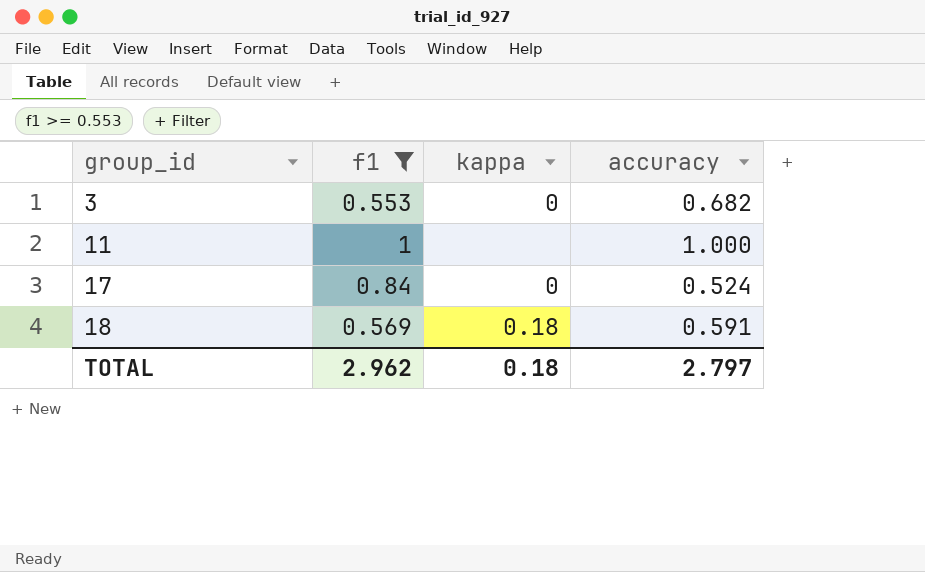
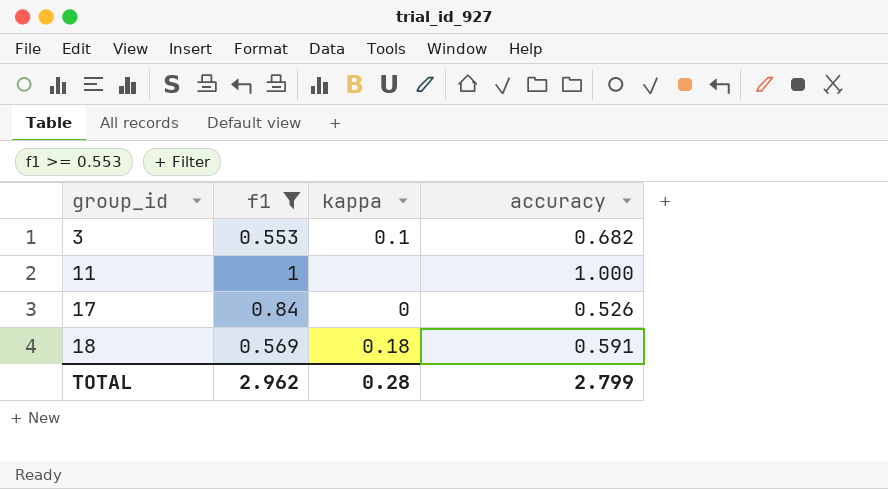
3 | kappa: 0 -> 0.1
17 | accuracy: 0.524 -> 0.526
TOTAL | kappa: 0.18 -> 0.28
TOTAL | accuracy: 2.797 -> 2.799

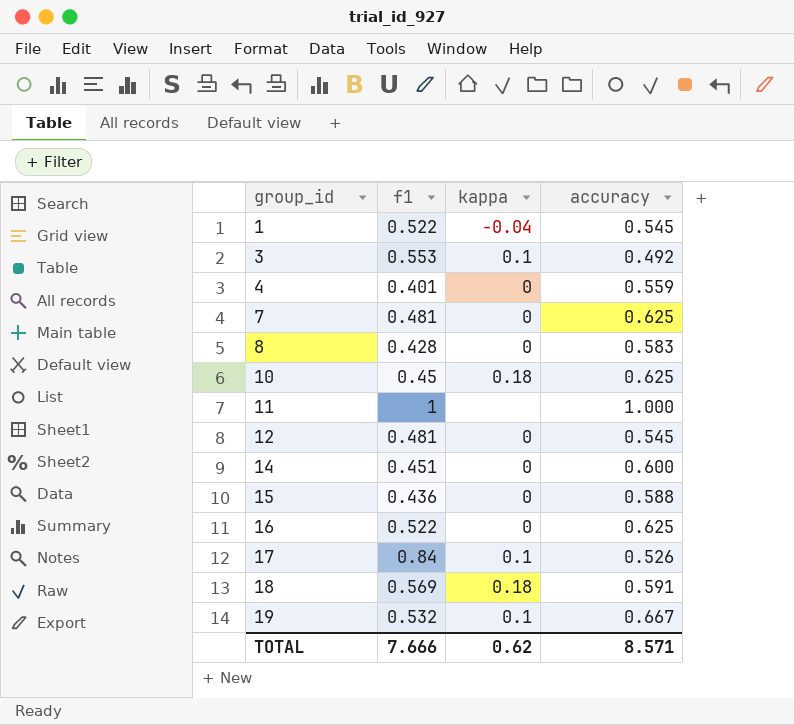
filter: f1 >= 0.553 -> none
3 | accuracy: 0.682 -> 0.492
17 | kappa: 0 -> 0.1
TOTAL | f1: 2.962 -> 7.666
TOTAL | kappa: 0.28 -> 0.62
TOTAL | accuracy: 2.799 -> 8.571

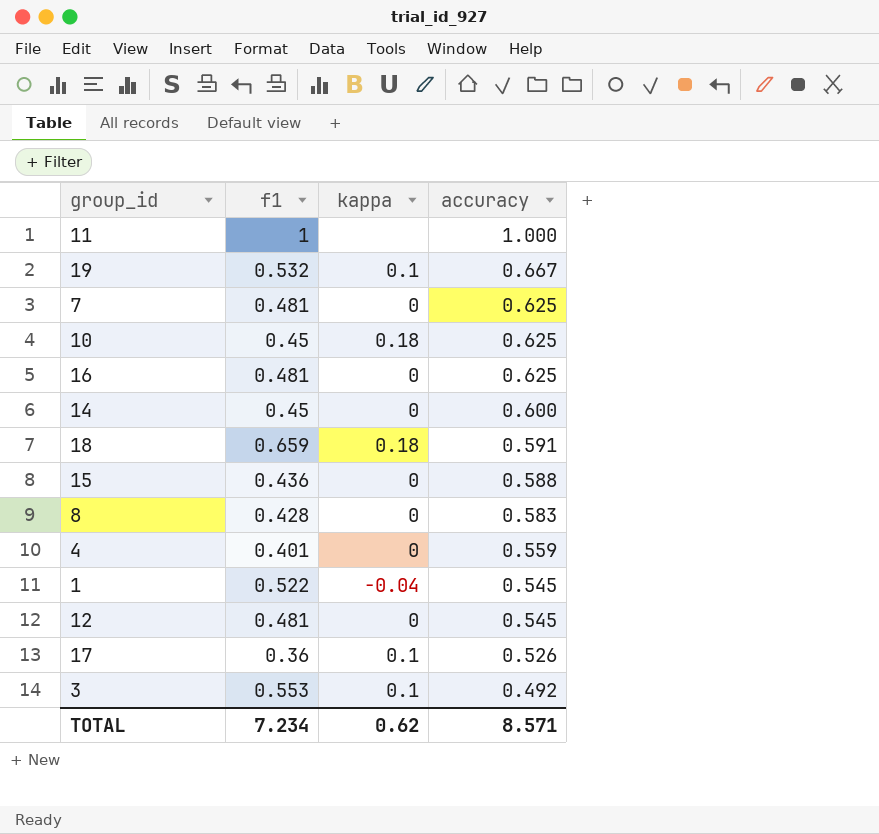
row order: group_id ascending -> accuracy descending
16 | f1: 0.522 -> 0.481
14 | f1: 0.451 -> 0.45
18 | f1: 0.569 -> 0.659
17 | f1: 0.84 -> 0.36
TOTAL | f1: 7.666 -> 7.234

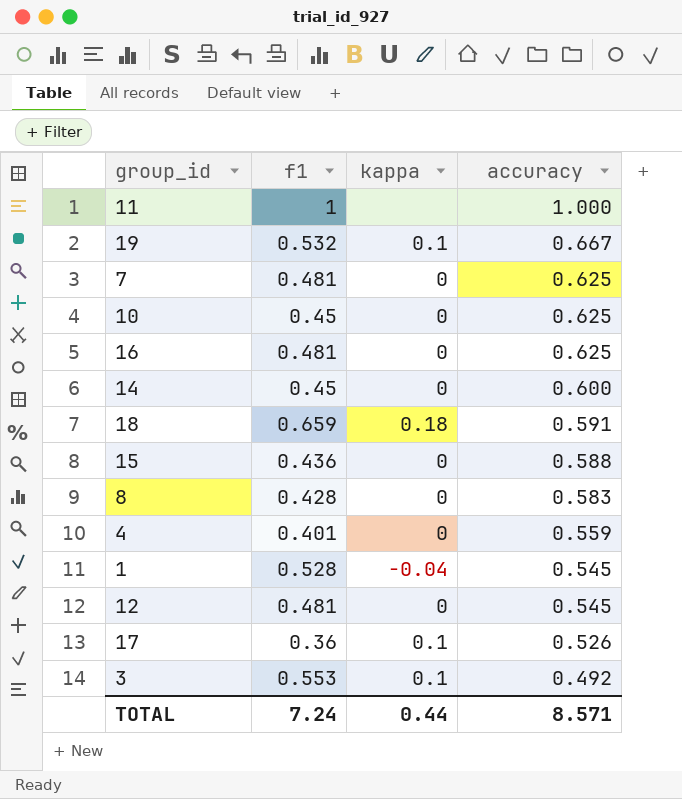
10 | kappa: 0.18 -> 0
1 | f1: 0.522 -> 0.528
TOTAL | f1: 7.234 -> 7.24
TOTAL | kappa: 0.62 -> 0.44

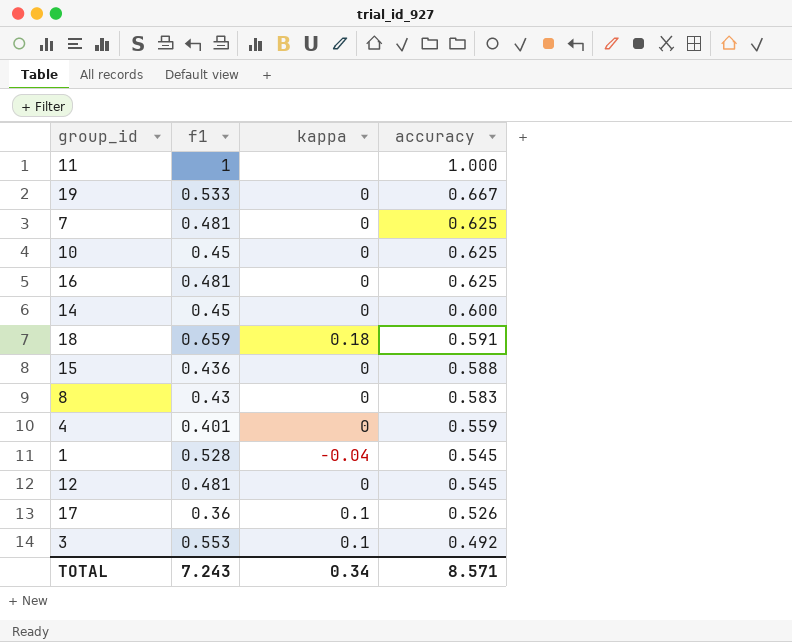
19 | f1: 0.532 -> 0.533
19 | kappa: 0.1 -> 0
8 | f1: 0.428 -> 0.43
TOTAL | f1: 7.24 -> 7.243
TOTAL | kappa: 0.44 -> 0.34

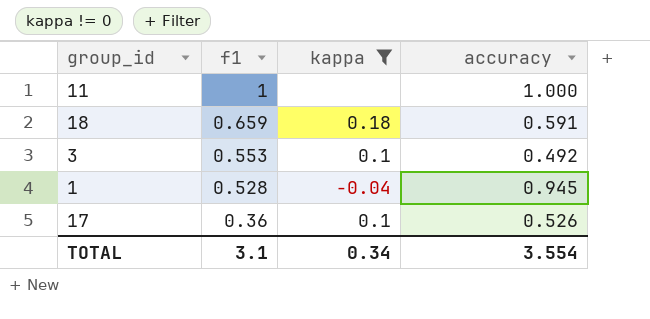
filter: none -> kappa != 0
row order: accuracy descending -> f1 descending
1 | accuracy: 0.545 -> 0.945
TOTAL | f1: 7.243 -> 3.1
TOTAL | accuracy: 8.571 -> 3.554

